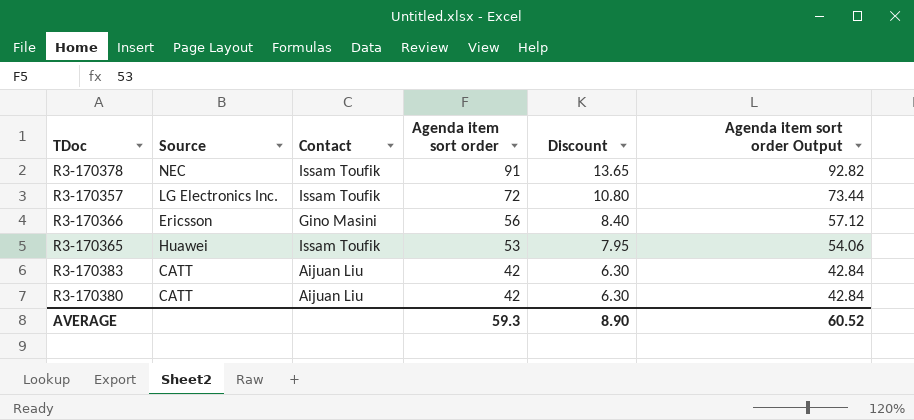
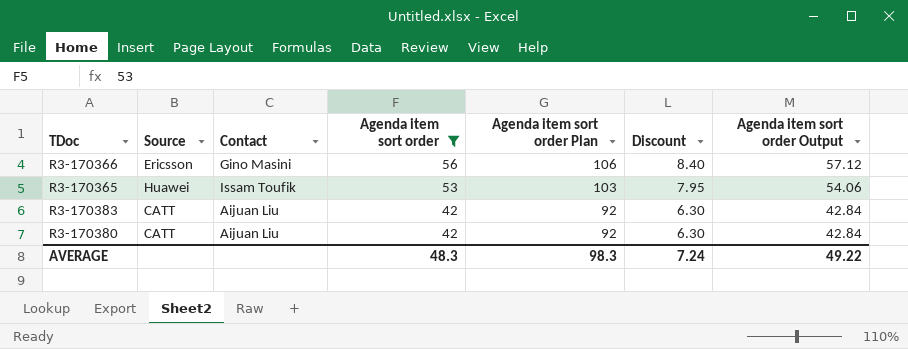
filter: none -> Agenda item sort order <= 56
column Agenda item sort order Plan | formula: none -> [Agenda item sort order] + 50
AVERAGE | Agenda item sort order: 59.3 -> 48.3
AVERAGE | Discount: 8.90 -> 7.24
AVERAGE | Agenda item sort order Output: 60.52 -> 49.22

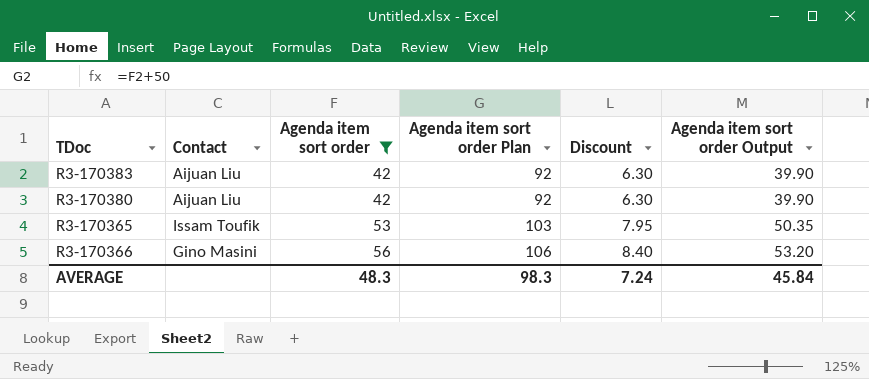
row order: Agenda item sort order descending -> Agenda item sort order ascending
column Source | position: 2 -> none
column Agenda item sort order Output | formula: [Agenda item sort order] * 1.02 -> [Agenda item sort order] * 0.95
AVERAGE | Agenda item sort order Output: 49.22 -> 45.84

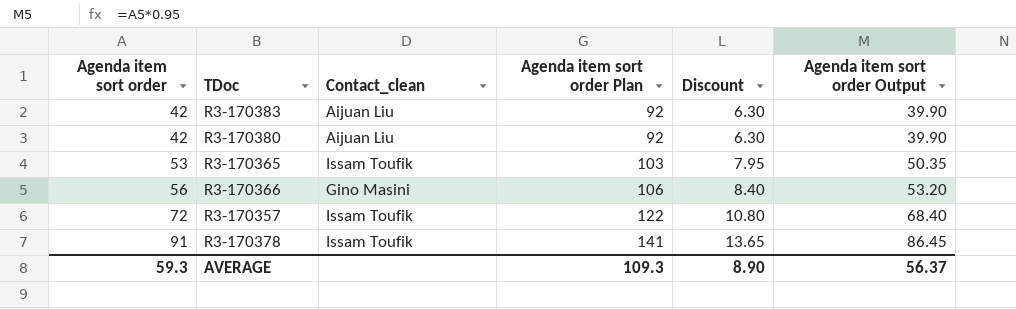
filter: Agenda item sort order <= 56 -> none
column Agenda item sort order | position: 3 -> 1
column name: Contact -> Contact_clean
AVERAGE | Agenda item sort order: 48.3 -> 59.3
AVERAGE | Agenda item sort order Plan: 98.3 -> 109.3
AVERAGE | Discount: 7.24 -> 8.90
AVERAGE | Agenda item sort order Output: 45.84 -> 56.37

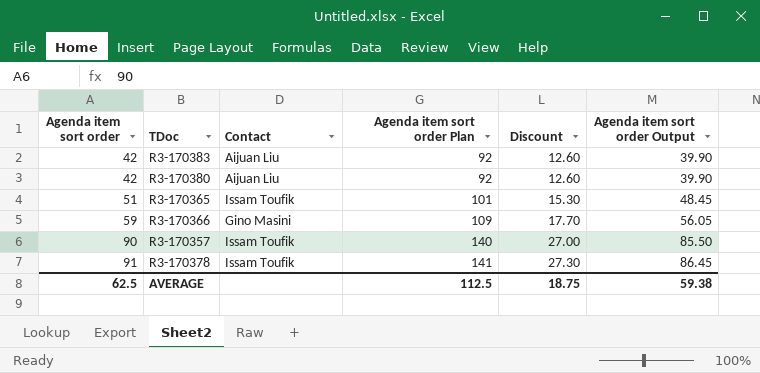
column name: Contact_clean -> Contact
column Discount | formula: [Agenda item sort order] * 0.15 -> [Agenda item sort order] * 0.3
R3-170365 | Agenda item sort order: 53 -> 51
R3-170365 | Agenda item sort order Plan: 103 -> 101
R3-170365 | Agenda item sort order Output: 50.35 -> 48.45
R3-170366 | Agenda item sort order: 56 -> 59
R3-170366 | Agenda item sort order Plan: 106 -> 109
R3-170366 | Agenda item sort order Output: 53.20 -> 56.05
R3-170357 | Agenda item sort order: 72 -> 90
R3-170357 | Agenda item sort order Plan: 122 -> 140
R3-170357 | Agenda item sort order Output: 68.40 -> 85.50
AVERAGE | Agenda item sort order: 59.3 -> 62.5
AVERAGE | Agenda item sort order Plan: 109.3 -> 112.5
AVERAGE | Discount: 8.90 -> 18.75
AVERAGE | Agenda item sort order Output: 56.37 -> 59.38

